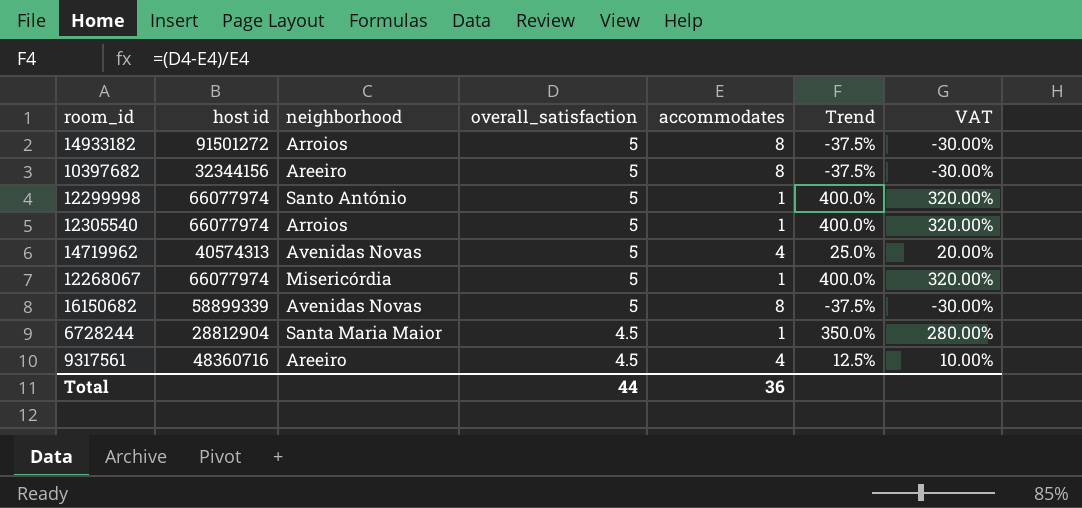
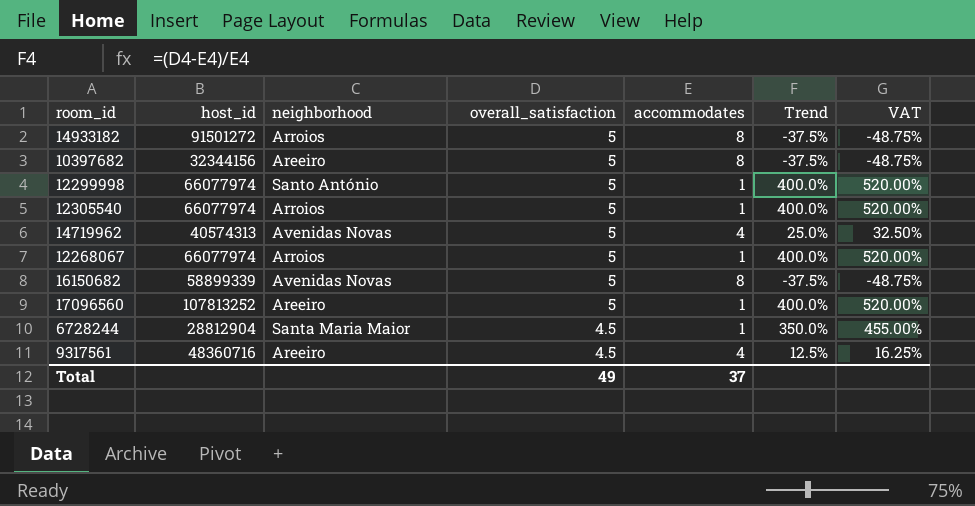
column name: host id -> host_id
column VAT | formula: [Trend] * 0.8 -> [Trend] * 1.3
12268067 | neighborhood: Misericórdia -> Arroios
row 17096560: none -> 107813252 | Areeiro | 5 | 1 | 400.0% | 520.00%
Total | overall_satisfaction: 44 -> 49
Total | accommodates: 36 -> 37

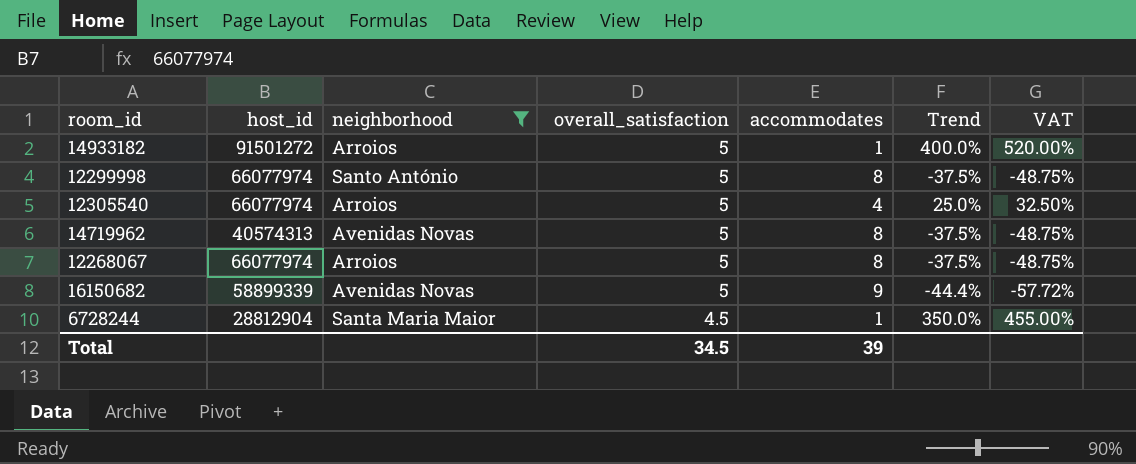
filter: none -> neighborhood != Areeiro
14933182 | accommodates: 8 -> 1
14933182 | Trend: -37.5% -> 400.0%
14933182 | VAT: -48.75% -> 520.00%
12299998 | accommodates: 1 -> 8
12299998 | Trend: 400.0% -> -37.5%
12299998 | VAT: 520.00% -> -48.75%
12305540 | accommodates: 1 -> 4
12305540 | Trend: 400.0% -> 25.0%
12305540 | VAT: 520.00% -> 32.50%
14719962 | accommodates: 4 -> 8
14719962 | Trend: 25.0% -> -37.5%
14719962 | VAT: 32.50% -> -48.75%
12268067 | accommodates: 1 -> 8
12268067 | Trend: 400.0% -> -37.5%
12268067 | VAT: 520.00% -> -48.75%
16150682 | accommodates: 8 -> 9
16150682 | Trend: -37.5% -> -44.4%
16150682 | VAT: -48.75% -> -57.72%
Total | overall_satisfaction: 49 -> 34.5
Total | accommodates: 37 -> 39

